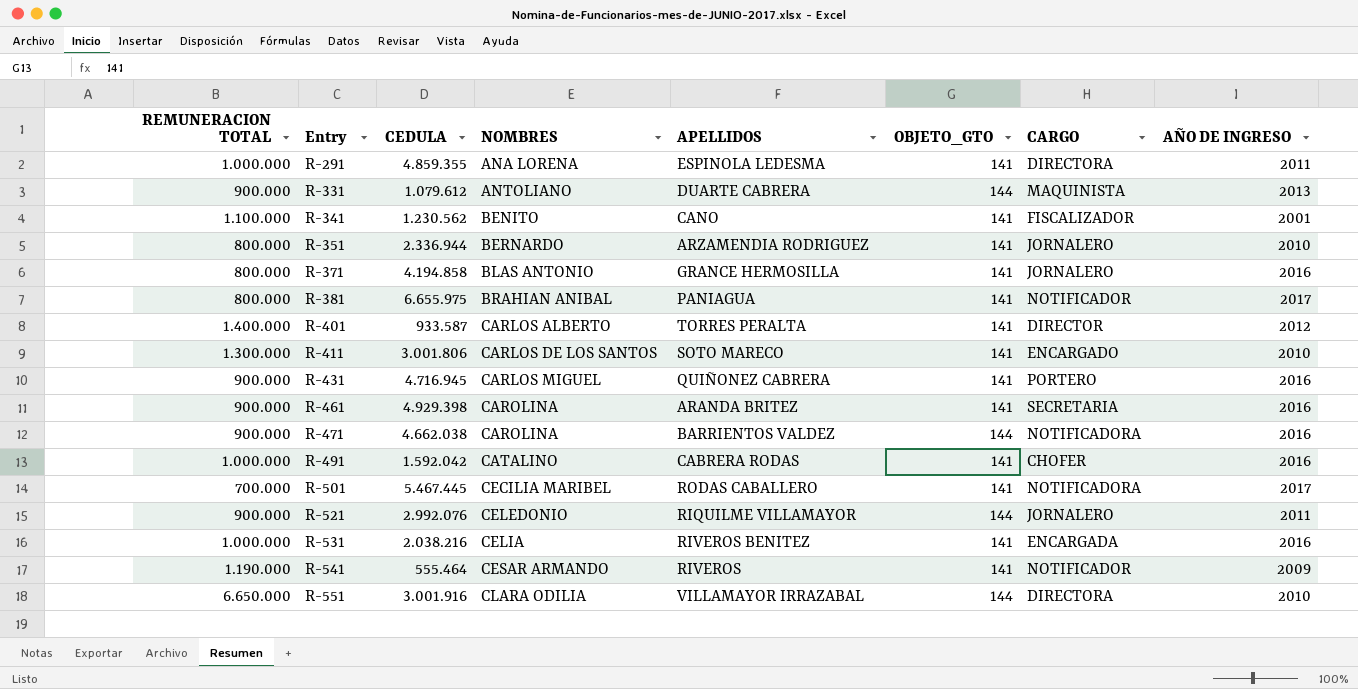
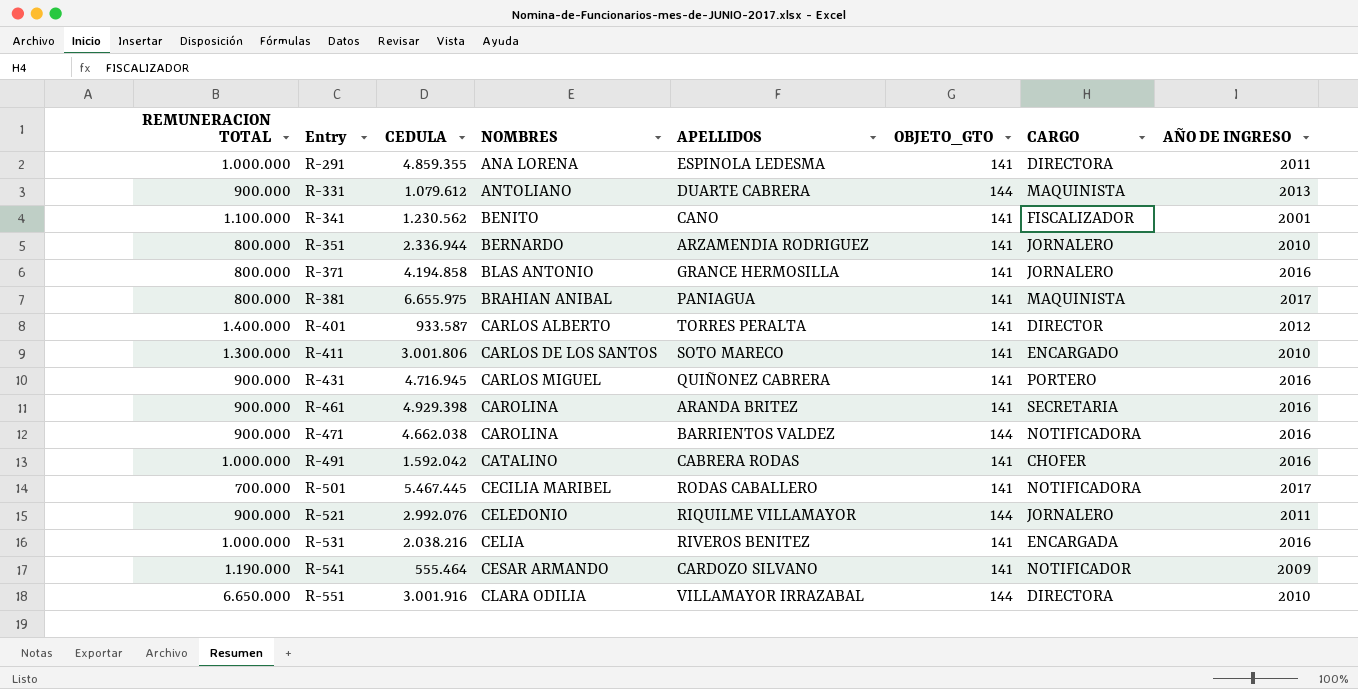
R-381 | CARGO: NOTIFICADOR -> MAQUINISTA
R-541 | APELLIDOS: RIVEROS -> CARDOZO SILVANO

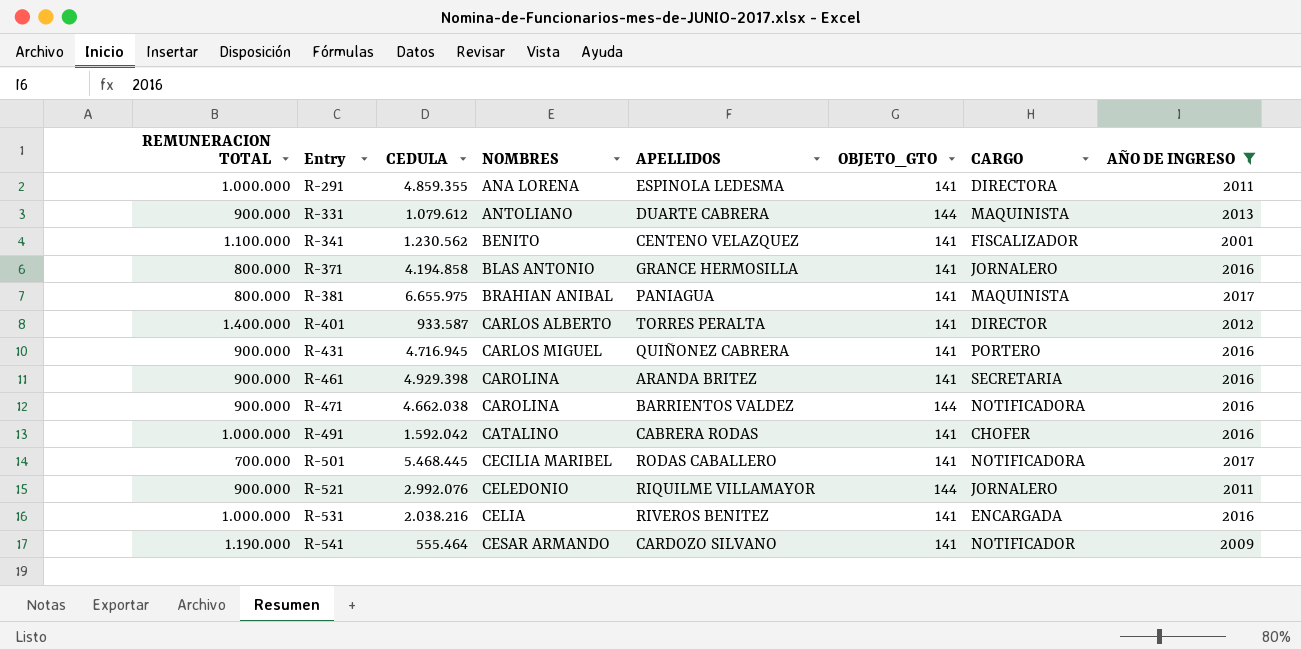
filter: none -> AÑO DE INGRESO != 2010
R-341 | APELLIDOS: CANO -> CENTENO VELAZQUEZ
R-501 | CEDULA: 5.467.445 -> 5.468.445

